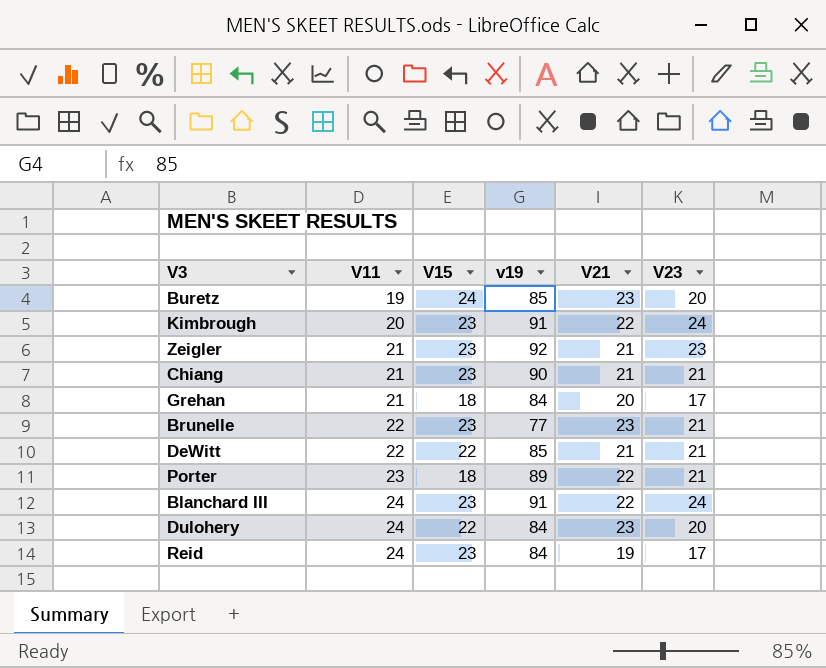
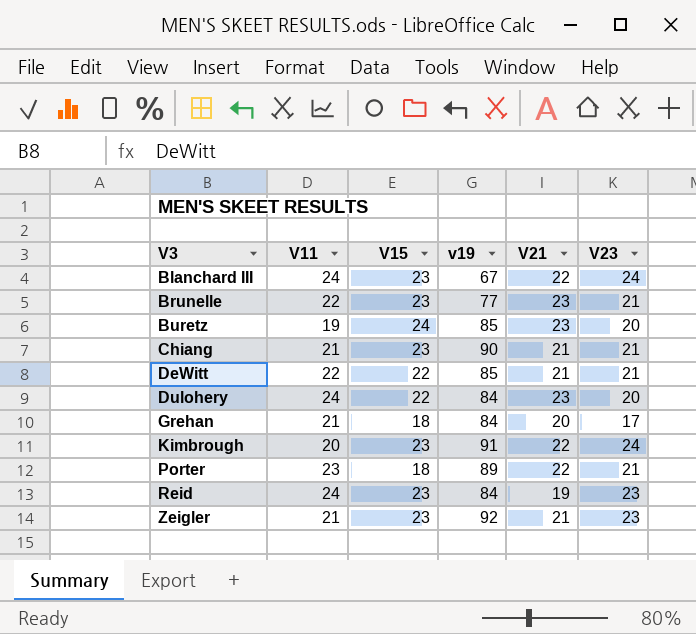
row order: V11 ascending -> V3 ascending
Blanchard III | v19: 91 -> 67
Reid | V23: 17 -> 23

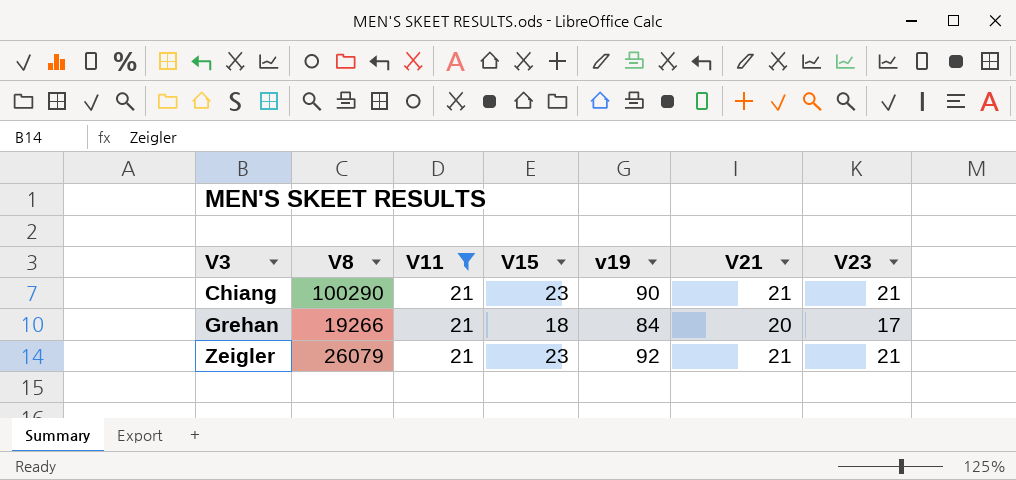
filter: none -> V11 = 21
column V8 | position: none -> 2
Zeigler | V23: 23 -> 21

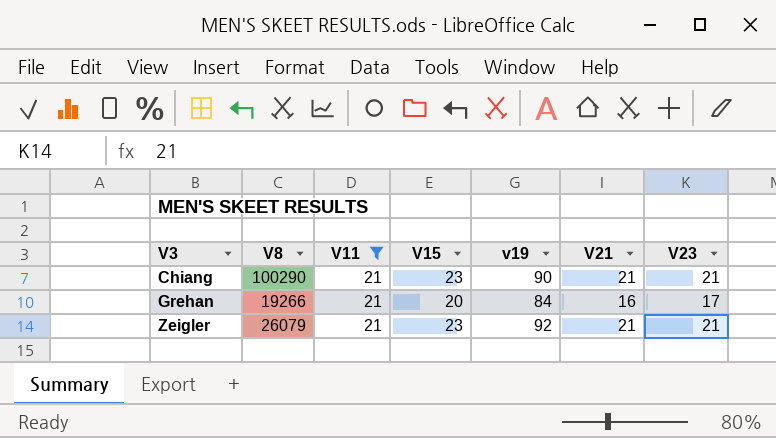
Grehan | V15: 18 -> 20
Grehan | V21: 20 -> 16

